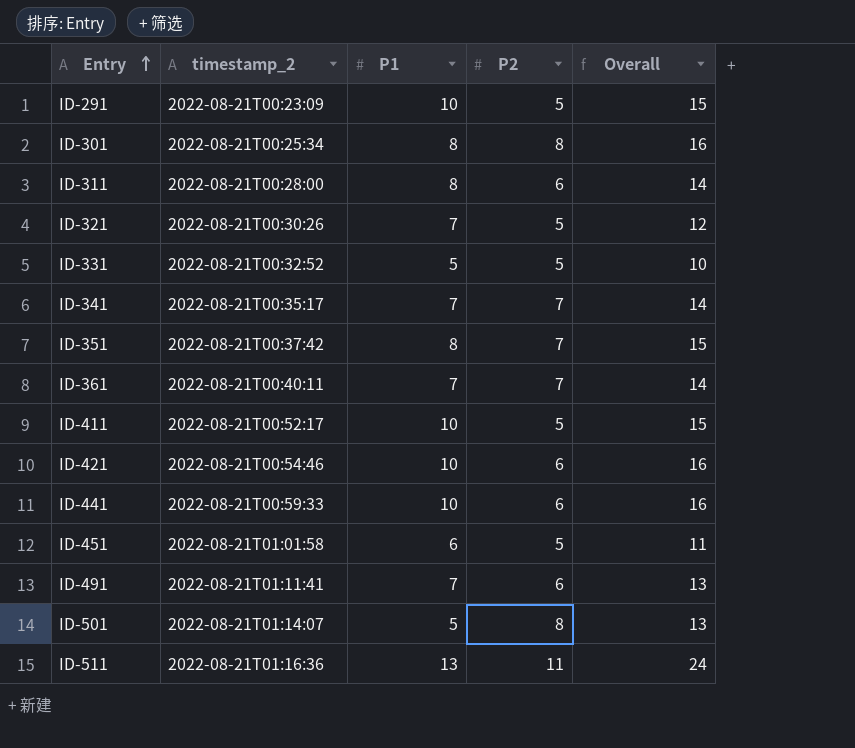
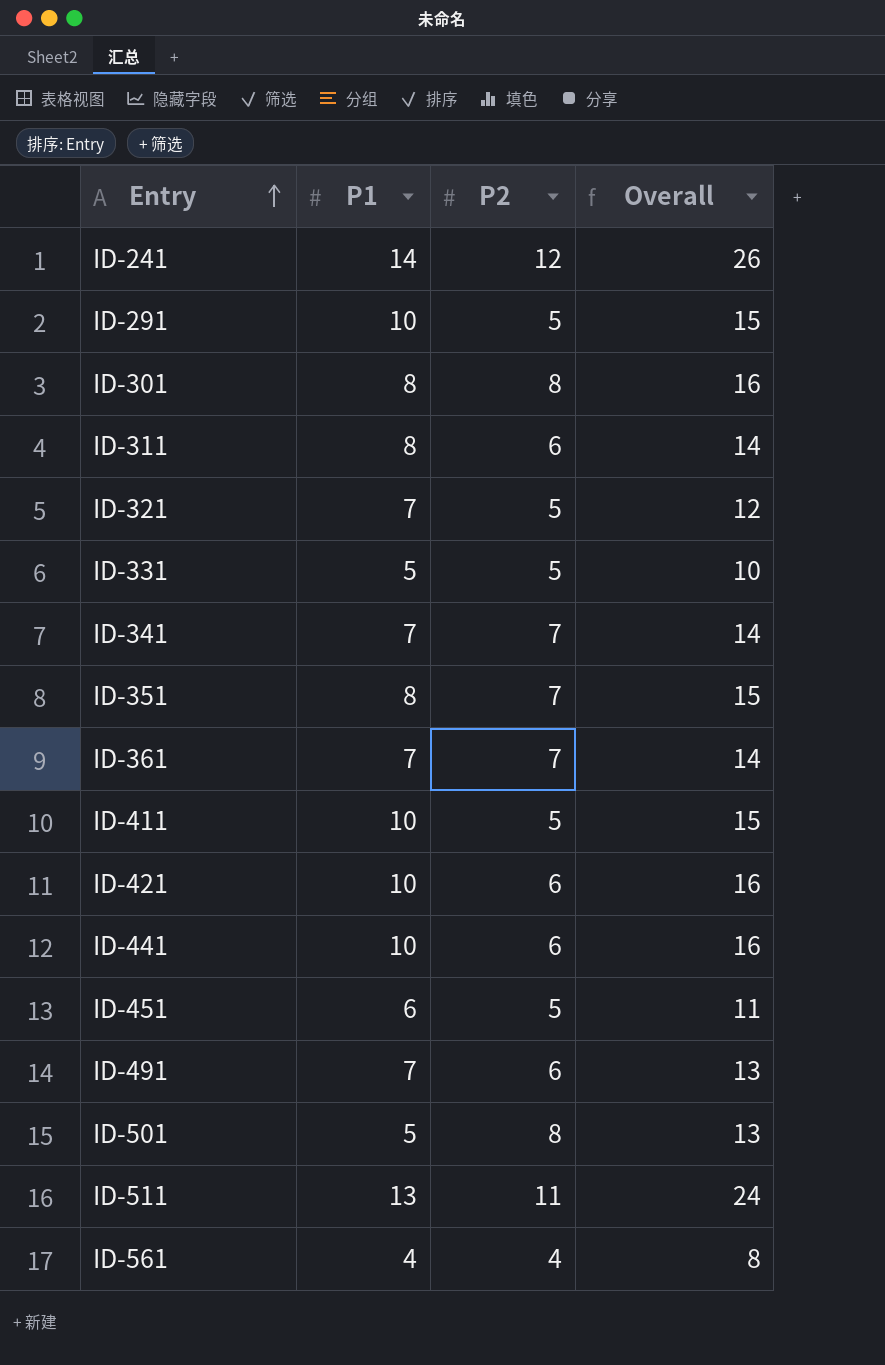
column timestamp_2 | position: 2 -> none
row ID-241: none -> 14 | 12 | 26
row ID-561: none -> 4 | 4 | 8

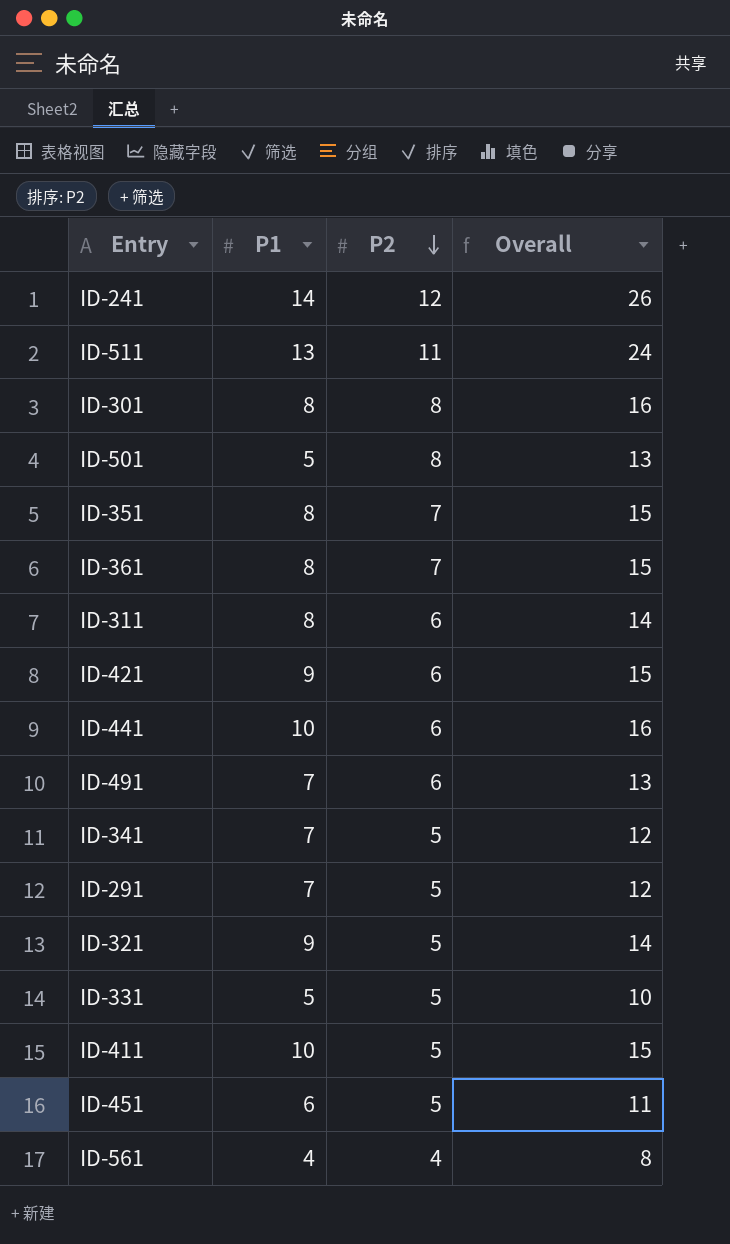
row order: Entry ascending -> P2 descending
ID-361 | P1: 7 -> 8
ID-361 | Overall: 14 -> 15
ID-421 | P1: 10 -> 9
ID-421 | Overall: 16 -> 15
ID-341 | P2: 7 -> 5
ID-341 | Overall: 14 -> 12
ID-291 | P1: 10 -> 7
ID-291 | Overall: 15 -> 12
ID-321 | P1: 7 -> 9
ID-321 | Overall: 12 -> 14

